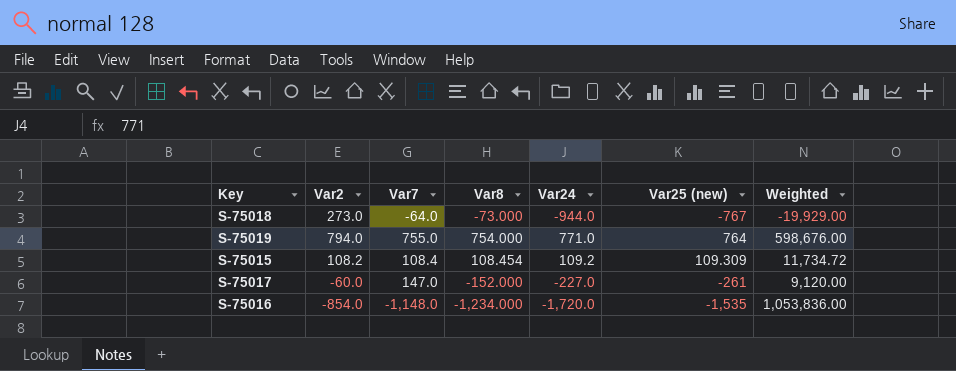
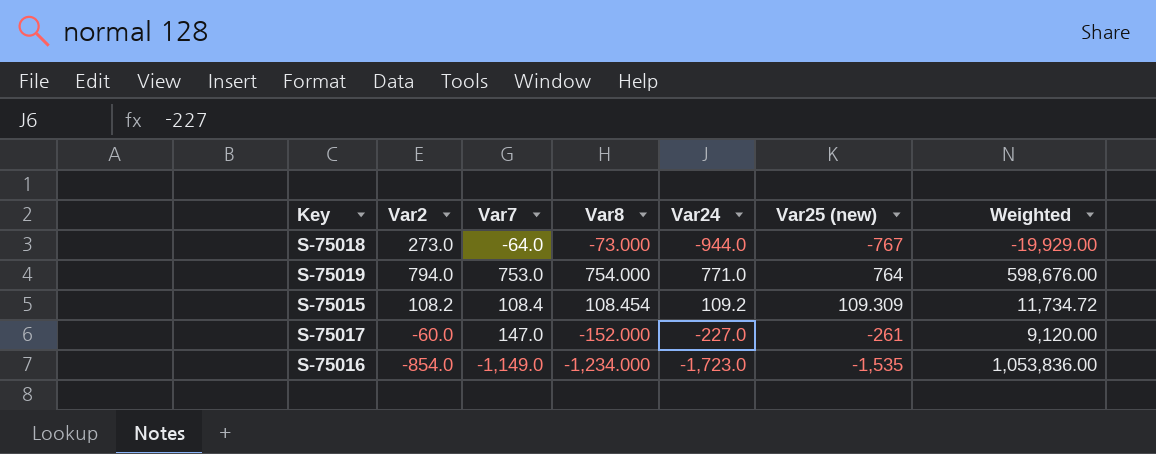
S-75019 | Var7: 755.0 -> 753.0
S-75016 | Var7: -1,148.0 -> -1,149.0
S-75016 | Var24: -1,720.0 -> -1,723.0

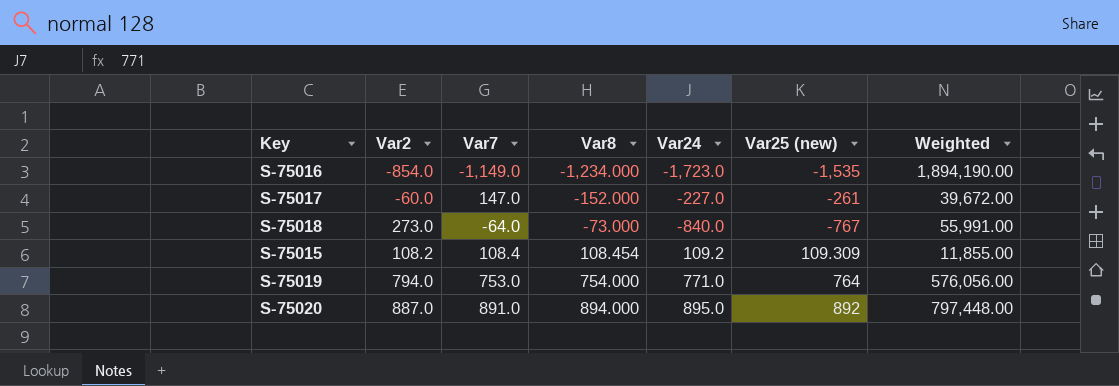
row order: none -> Var8 ascending
column Weighted | formula: [Var2] * [Var8] -> [Var8] * [Var25 (new)]
S-75018 | Var24: -944.0 -> -840.0
row S-75020: none -> 887.0 | 891.0 | 894.000 | 895.0 | 892 | 797,448.00

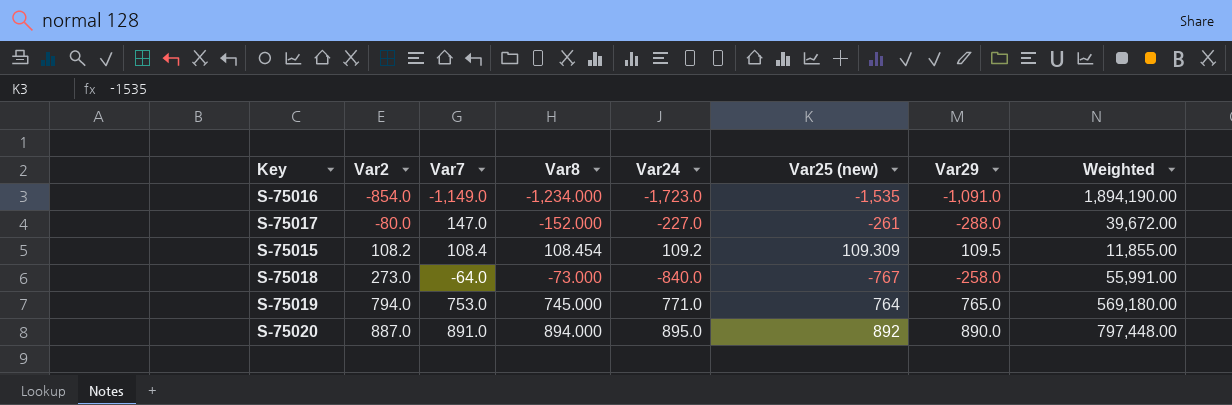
row order: Var8 ascending -> Var2 ascending
column Var29 | position: none -> 7
S-75017 | Var2: -60.0 -> -80.0
S-75019 | Var8: 754.000 -> 745.000
S-75019 | Weighted: 576,056.00 -> 569,180.00

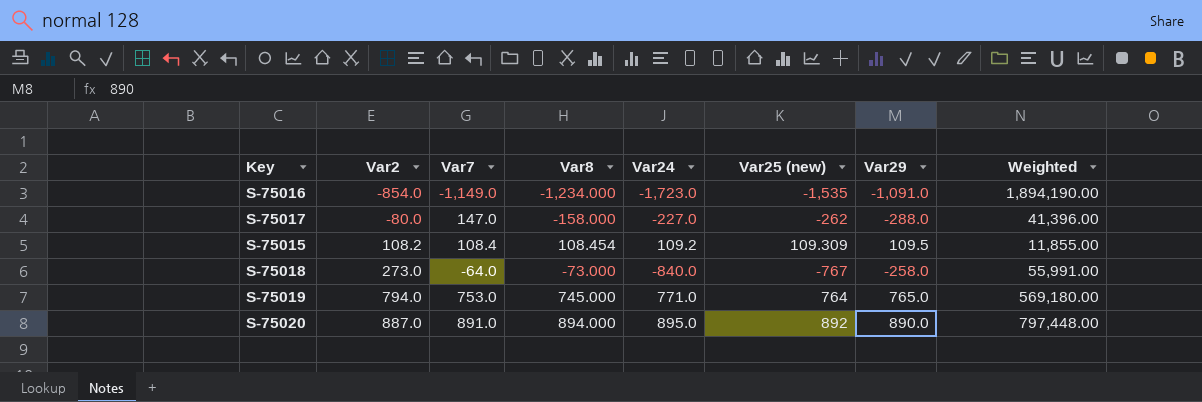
S-75017 | Var8: -152.000 -> -158.000
S-75017 | Var25 (new): -261 -> -262
S-75017 | Weighted: 39,672.00 -> 41,396.00

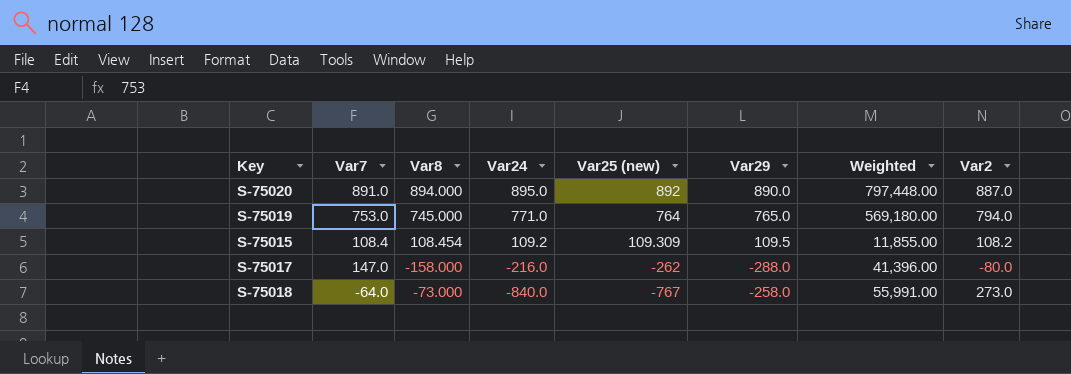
row order: Var2 ascending -> Var24 descending
column Var2 | position: 2 -> 8
row S-75016: -854.0 | -1,149.0 | -1,234.000 | -1,723.0 | -1,535 | -1,091.0 | 1,894,190.00 -> none
S-75017 | Var24: -227.0 -> -216.0

